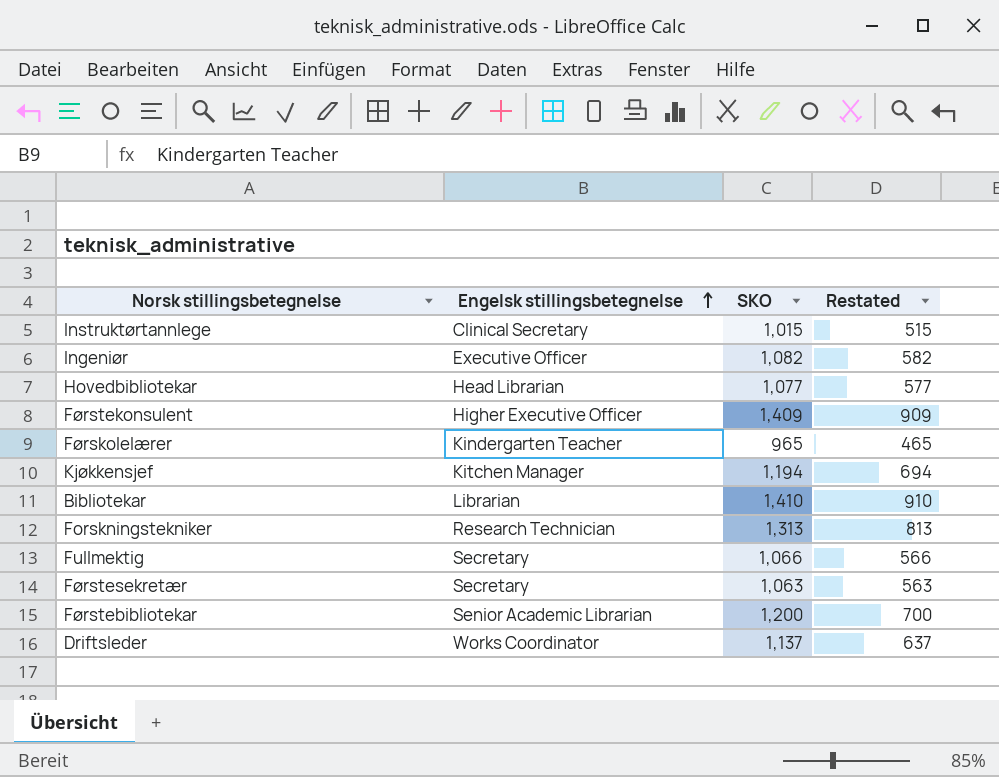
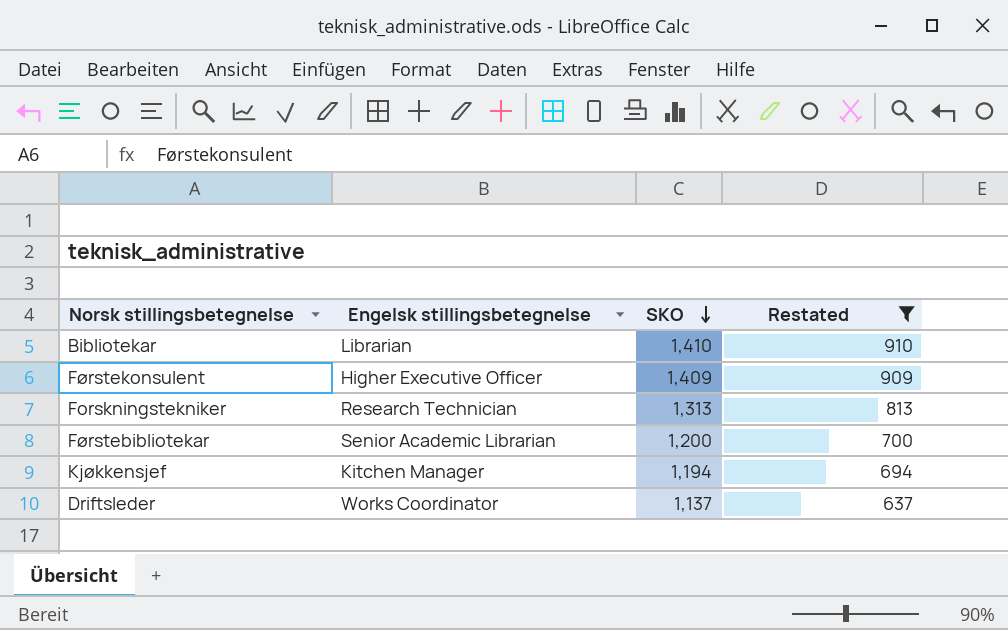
filter: none -> Restated >= 637
row order: Engelsk stillingsbetegnelse ascending -> SKO descending

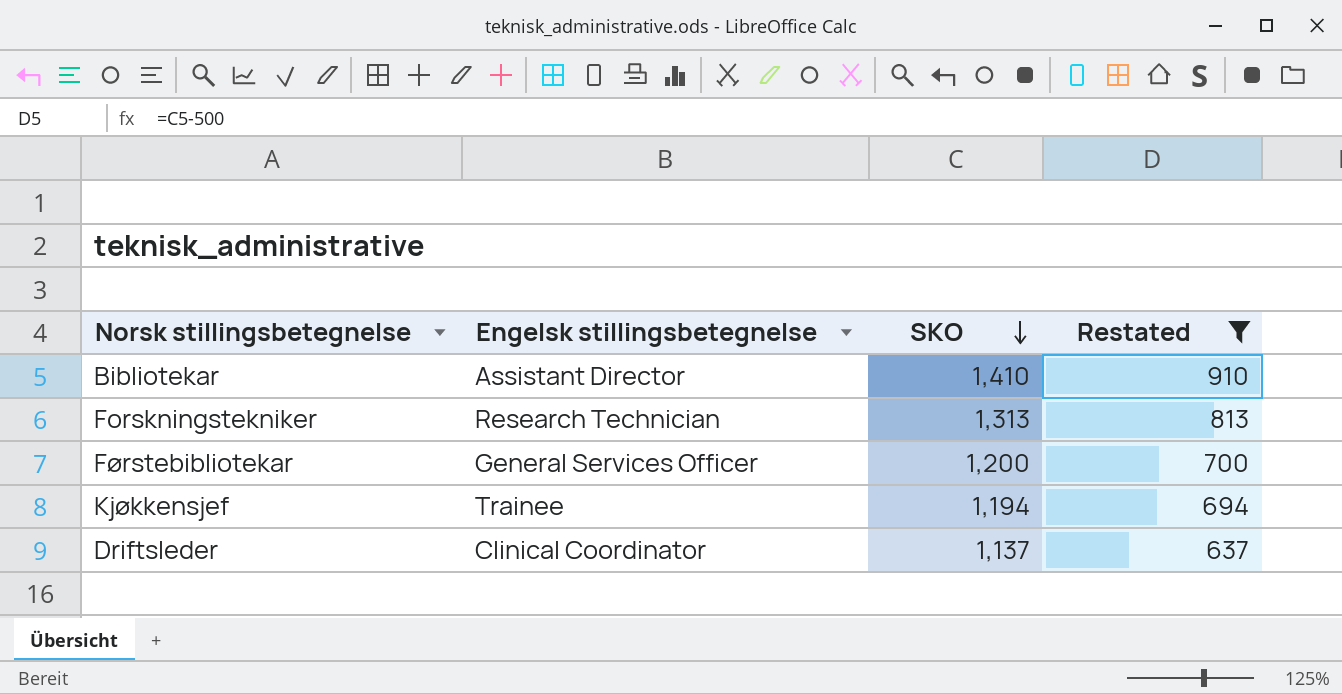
row Førstekonsulent: Higher Executive Officer | 1,409 | 909 -> none
Bibliotekar | Engelsk stillingsbetegnelse: Librarian -> Assistant Director
Førstebibliotekar | Engelsk stillingsbetegnelse: Senior Academic Librarian -> General Services Officer
Kjøkkensjef | Engelsk stillingsbetegnelse: Kitchen Manager -> Trainee
Driftsleder | Engelsk stillingsbetegnelse: Works Coordinator -> Clinical Coordinator

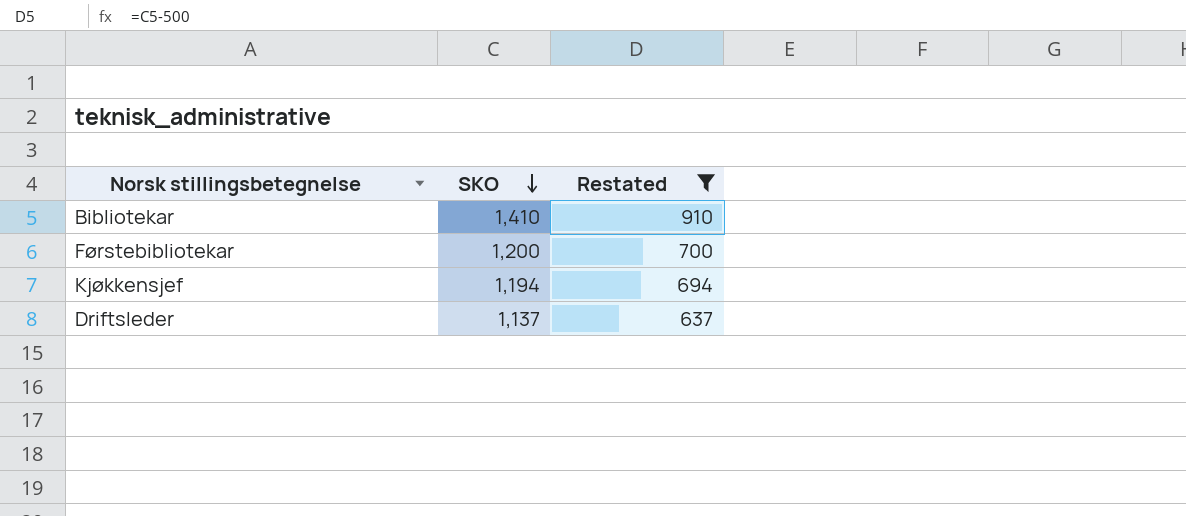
column Engelsk stillingsbetegnelse | position: 2 -> none
row Forskningstekniker: Research Technician | 1,313 | 813 -> none

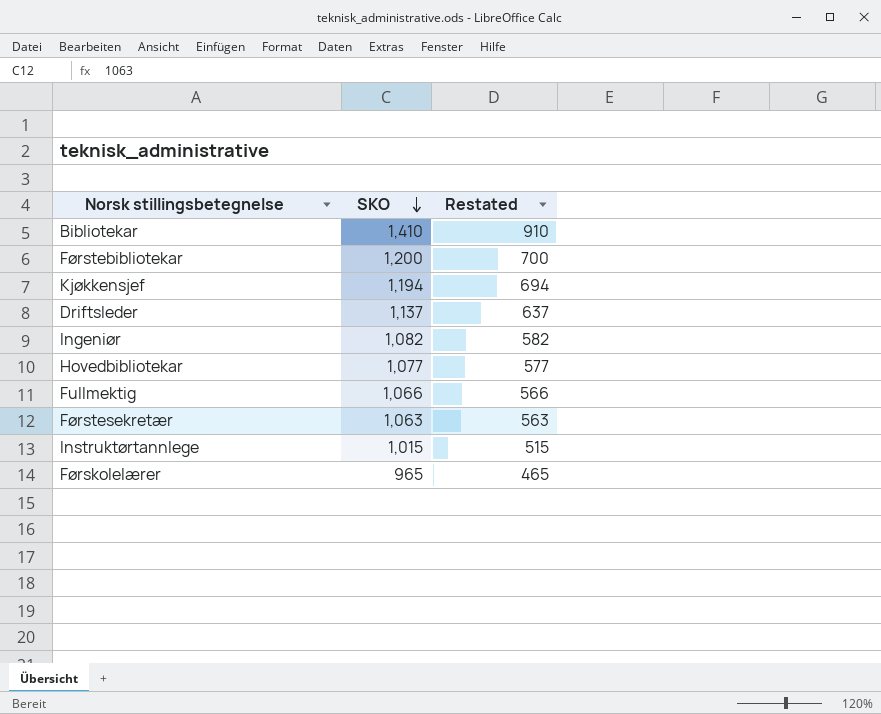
filter: Restated >= 637 -> none

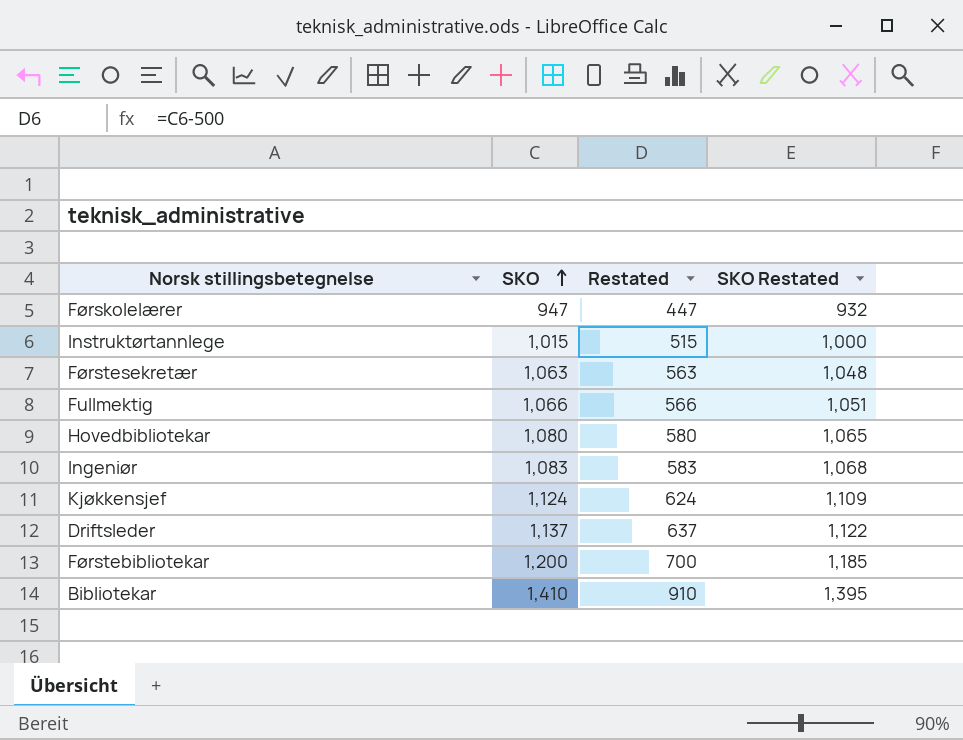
row order: SKO descending -> SKO ascending
column SKO Restated | formula: none -> [SKO] - 15
Førskolelærer | SKO: 965 -> 947
Førskolelærer | Restated: 465 -> 447
Hovedbibliotekar | SKO: 1,077 -> 1,080
Hovedbibliotekar | Restated: 577 -> 580
Ingeniør | SKO: 1,082 -> 1,083
Ingeniør | Restated: 582 -> 583
Kjøkkensjef | SKO: 1,194 -> 1,124
Kjøkkensjef | Restated: 694 -> 624

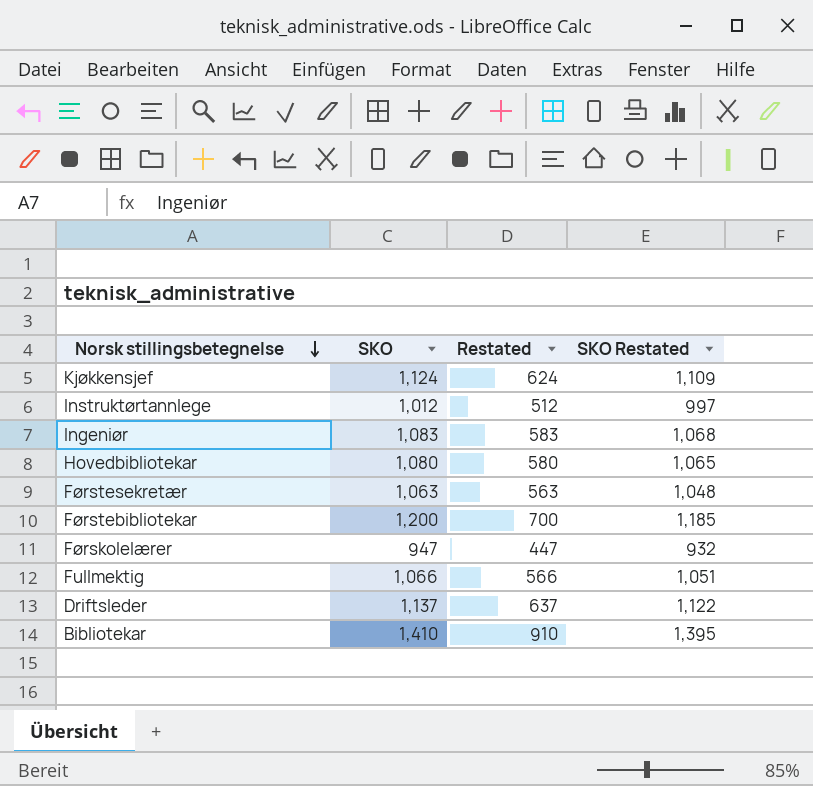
row order: SKO ascending -> Norsk stillingsbetegnelse descending
Instruktørtannlege | SKO: 1,015 -> 1,012
Instruktørtannlege | Restated: 515 -> 512
Instruktørtannlege | SKO Restated: 1,000 -> 997

